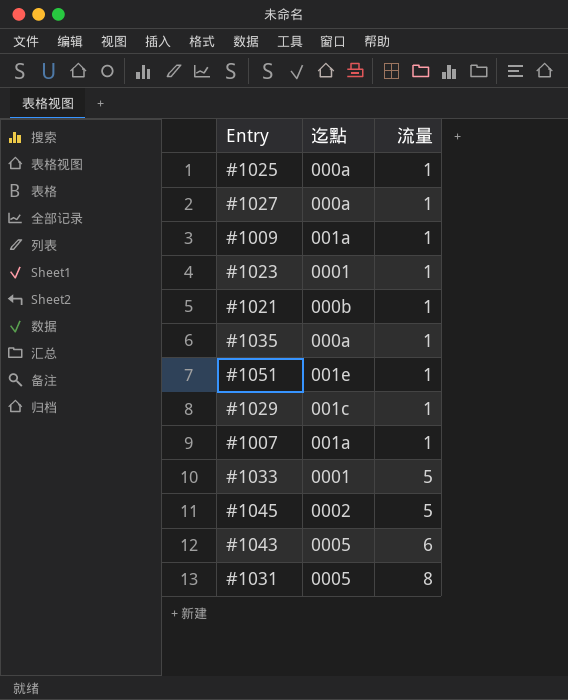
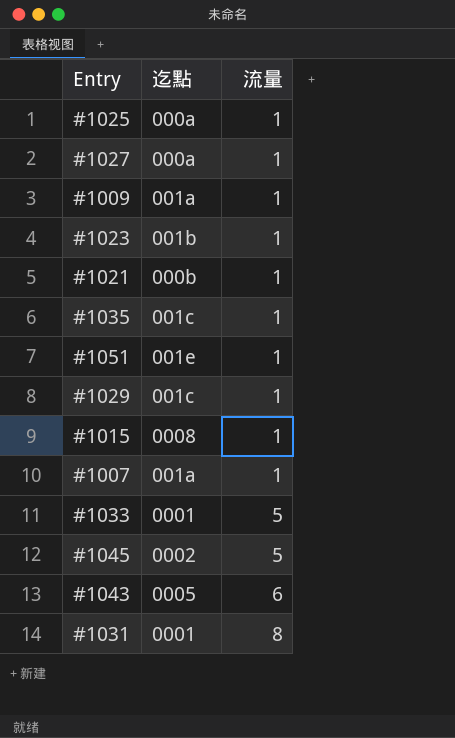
#1023 | 迄點: 0001 -> 001b
#1035 | 迄點: 000a -> 001c
row #1015: none -> 0008 | 1
#1031 | 迄點: 0005 -> 0001

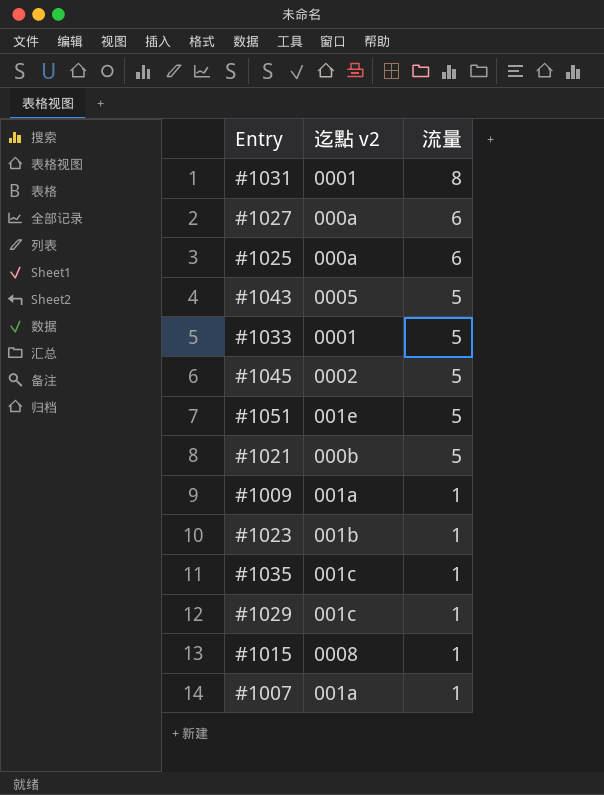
row order: 流量 ascending -> 流量 descending
column name: 迄點 -> 迄點 v2
#1027 | 流量: 1 -> 6
#1025 | 流量: 1 -> 6
#1043 | 流量: 6 -> 5
#1051 | 流量: 1 -> 5
#1021 | 流量: 1 -> 5

